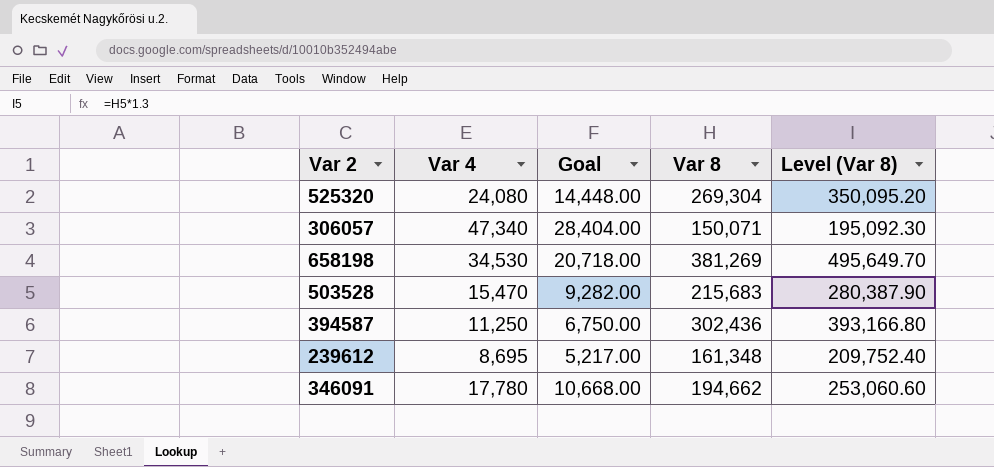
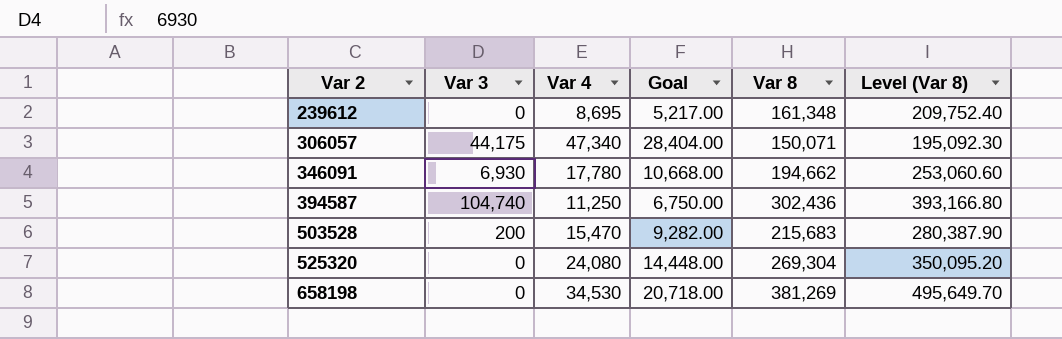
row order: none -> Var 2 ascending
column Var 3 | position: none -> 2

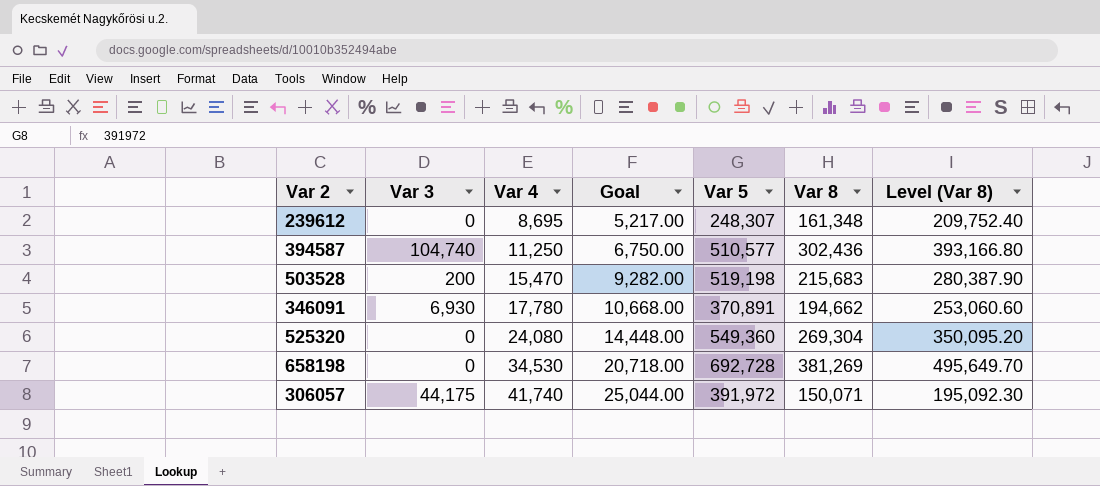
row order: Var 2 ascending -> Var 4 ascending
column Var 5 | position: none -> 5
306057 | Var 4: 47,340 -> 41,740
306057 | Goal: 28,404.00 -> 25,044.00

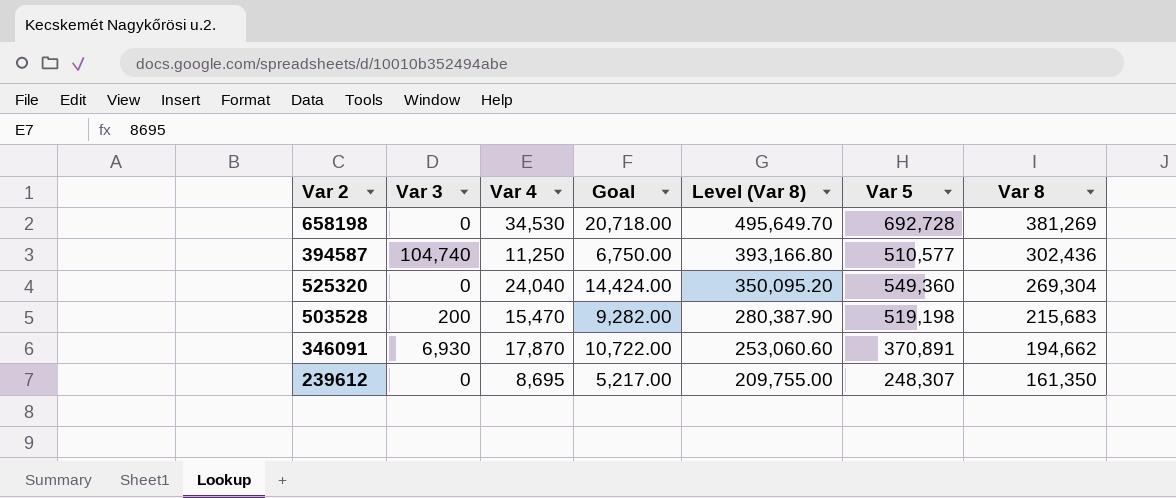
row order: Var 4 ascending -> Level (Var 8) descending
column Level (Var 8) | position: 7 -> 5
row 306057: 44,175 | 41,740 | 25,044.00 | 391,972 | 150,071 | 195,092.30 -> none
525320 | Var 4: 24,080 -> 24,040
525320 | Goal: 14,448.00 -> 14,424.00
346091 | Var 4: 17,780 -> 17,870
346091 | Goal: 10,668.00 -> 10,722.00
239612 | Level (Var 8): 209,752.40 -> 209,755.00
239612 | Var 8: 161,348 -> 161,350

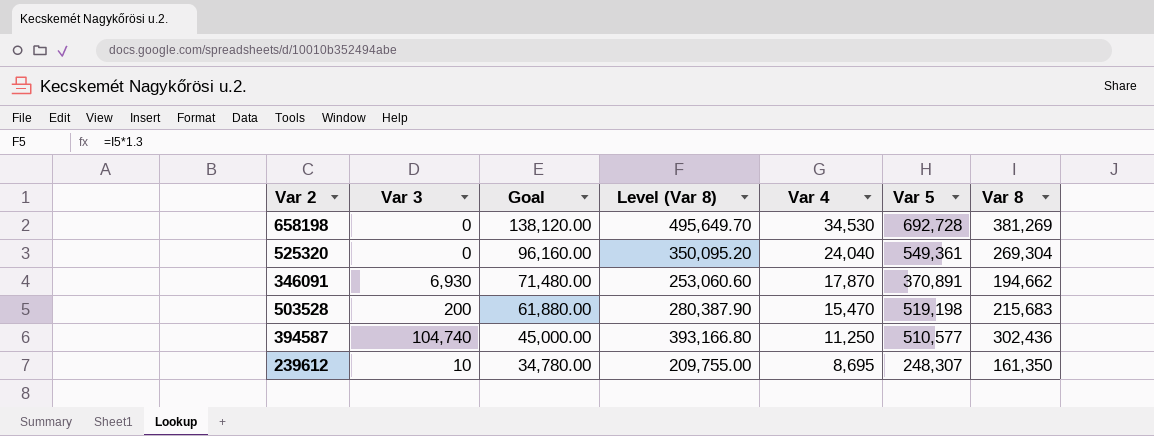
row order: Level (Var 8) descending -> Goal descending
column Goal | formula: [Var 4] * 0.6 -> [Var 4] * 4
column Var 4 | position: 3 -> 5
525320 | Var 5: 549,360 -> 549,361
239612 | Var 3: 0 -> 10

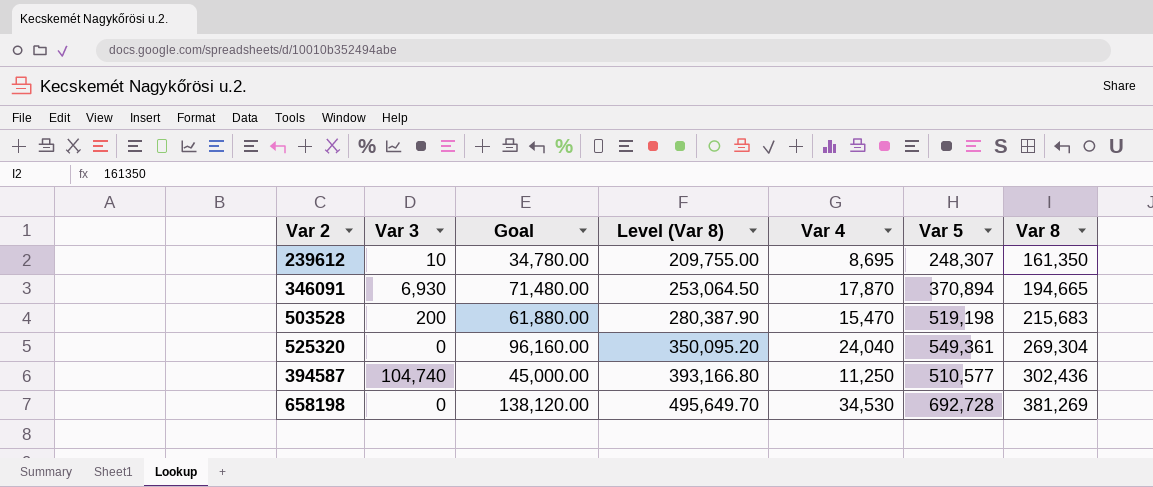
row order: Goal descending -> Level (Var 8) ascending
346091 | Level (Var 8): 253,060.60 -> 253,064.50
346091 | Var 5: 370,891 -> 370,894
346091 | Var 8: 194,662 -> 194,665

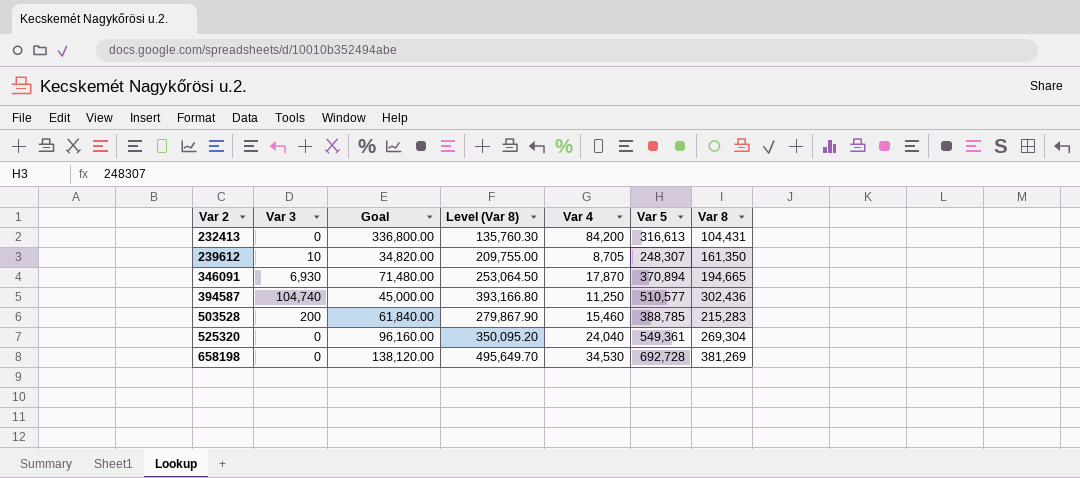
row order: Level (Var 8) ascending -> Var 2 ascending
row 232413: none -> 0 | 336,800.00 | 135,760.30 | 84,200 | 316,613 | 104,431
239612 | Goal: 34,780.00 -> 34,820.00
239612 | Var 4: 8,695 -> 8,705
503528 | Goal: 61,880.00 -> 61,840.00
503528 | Level (Var 8): 280,387.90 -> 279,867.90
503528 | Var 4: 15,470 -> 15,460
503528 | Var 5: 519,198 -> 388,785
503528 | Var 8: 215,683 -> 215,283

